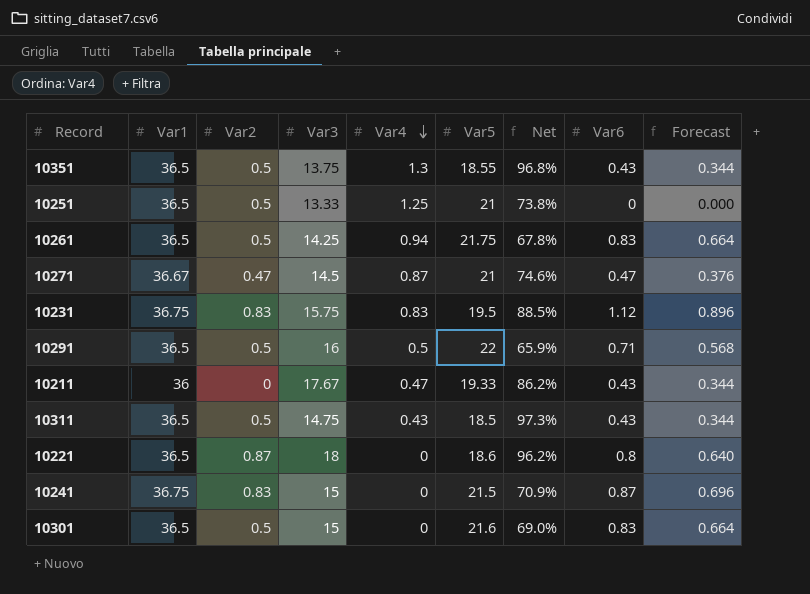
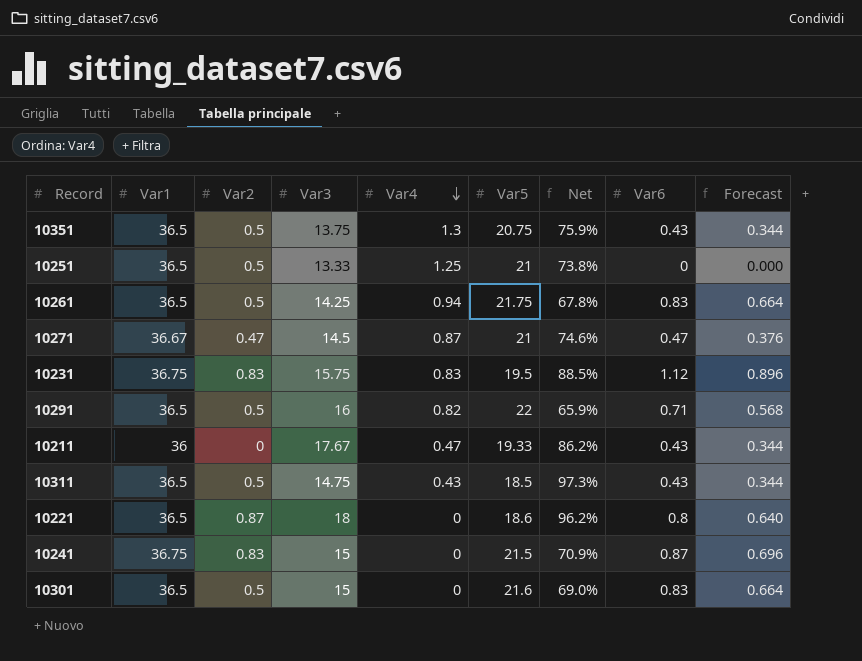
10351 | Var5: 18.55 -> 20.75
10351 | Net: 96.8% -> 75.9%
10291 | Var4: 0.5 -> 0.82

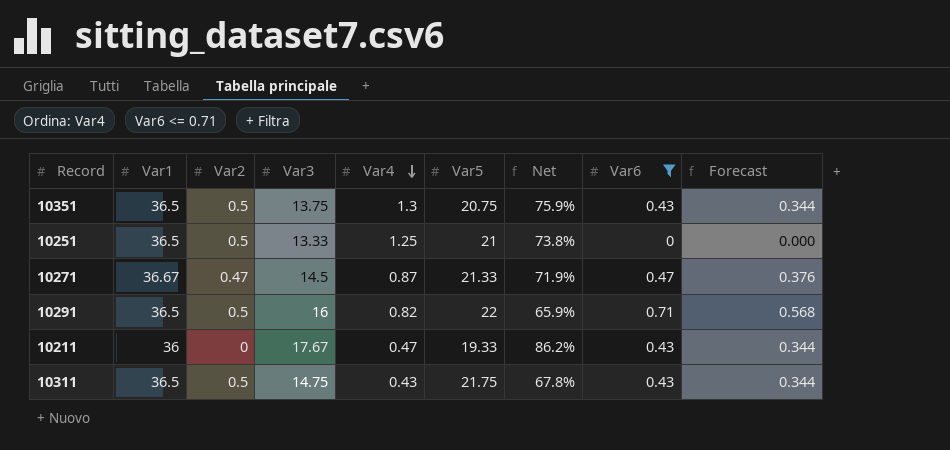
filter: none -> Var6 <= 0.71
10271 | Var5: 21 -> 21.33
10271 | Net: 74.6% -> 71.9%
10311 | Var5: 18.5 -> 21.75
10311 | Net: 97.3% -> 67.8%

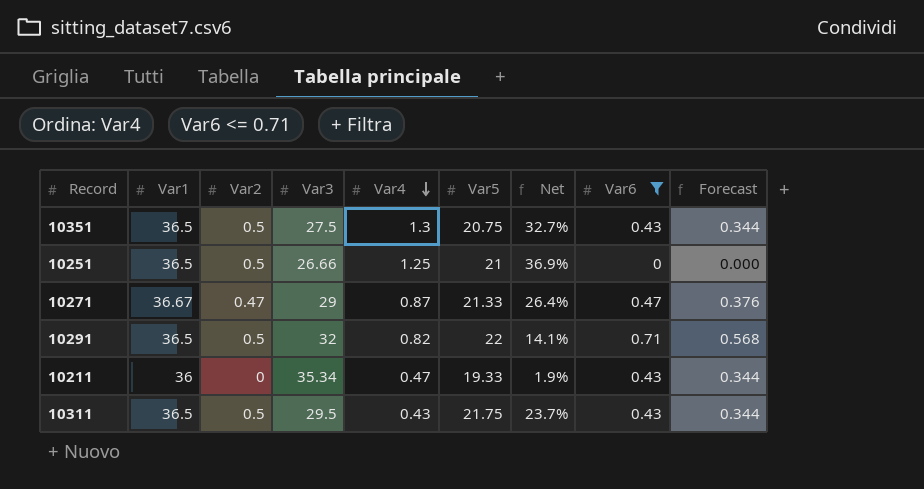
column Net | formula: ([Var1] - [Var5]) / [Var5] -> ([Var1] - [Var3]) / [Var3]
10351 | Var3: 13.75 -> 27.5
10251 | Var3: 13.33 -> 26.66
10271 | Var3: 14.5 -> 29
10291 | Var3: 16 -> 32
10211 | Var3: 17.67 -> 35.34
10311 | Var3: 14.75 -> 29.5

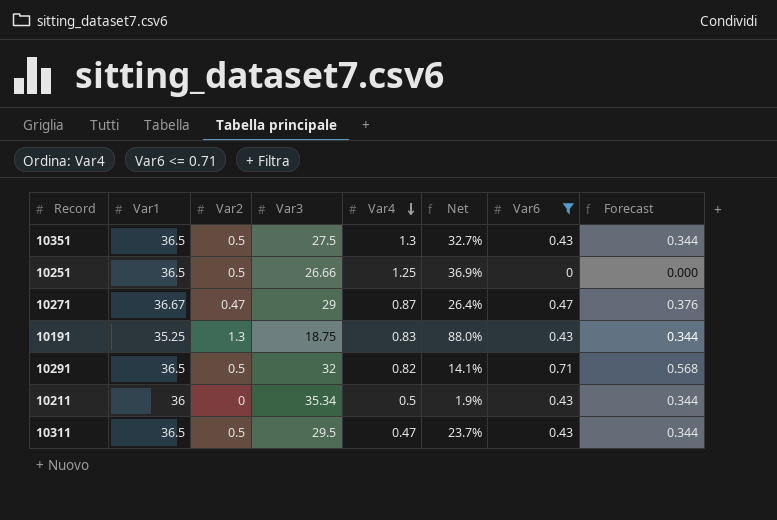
column Var5 | position: 6 -> none
row 10191: none -> 35.25 | 1.3 | 18.75 | 0.83 | 88.0% | 0.43 | 0.344
10211 | Var4: 0.47 -> 0.5
10311 | Var4: 0.43 -> 0.47

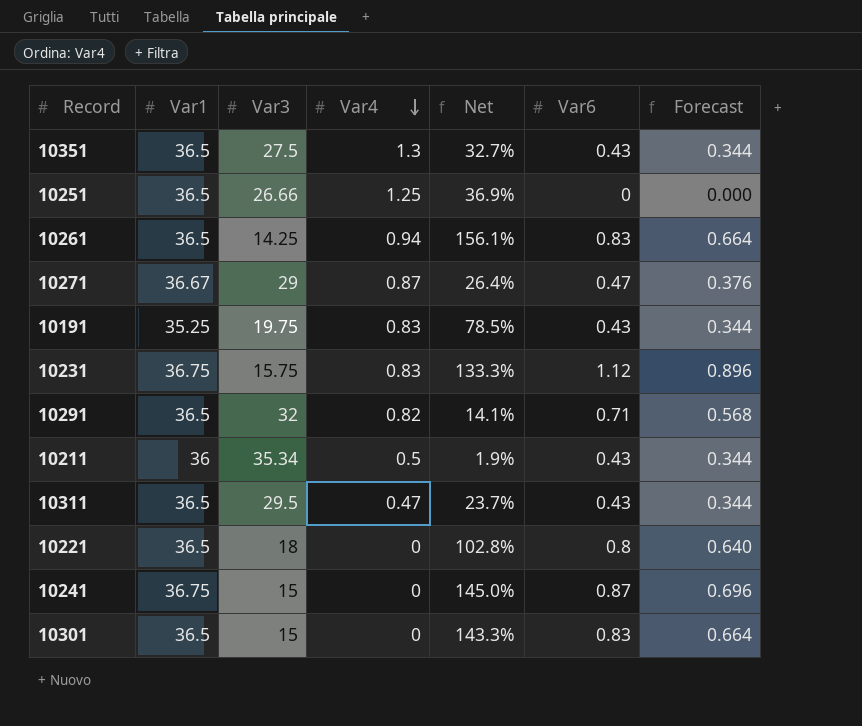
filter: Var6 <= 0.71 -> none
column Var2 | position: 3 -> none
10191 | Var3: 18.75 -> 19.75
10191 | Net: 88.0% -> 78.5%

